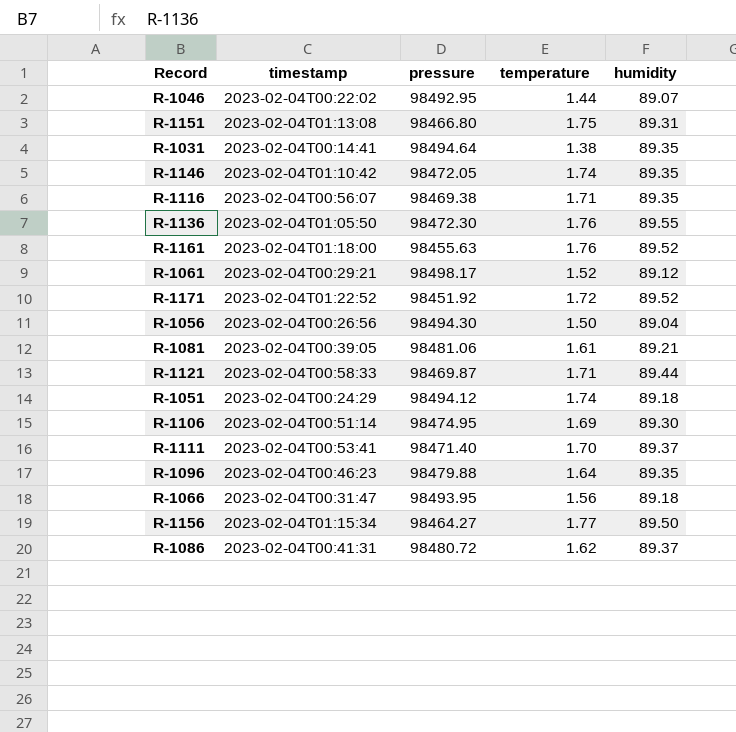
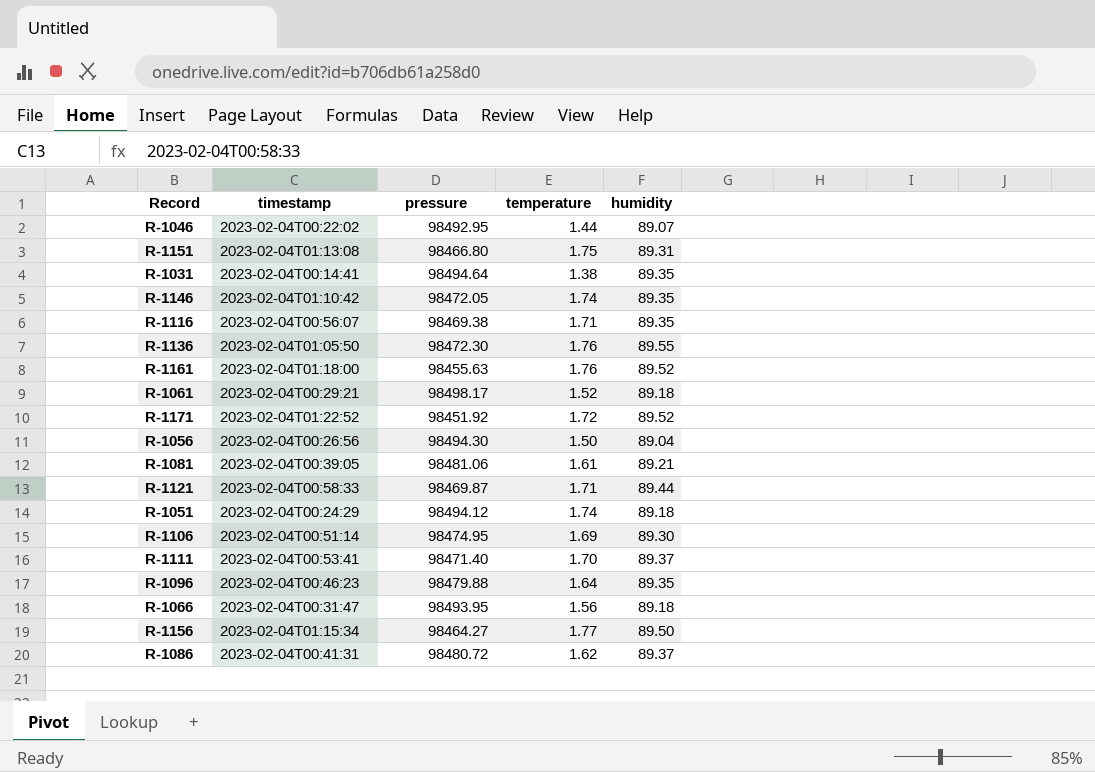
R-1061 | humidity: 89.12 -> 89.18

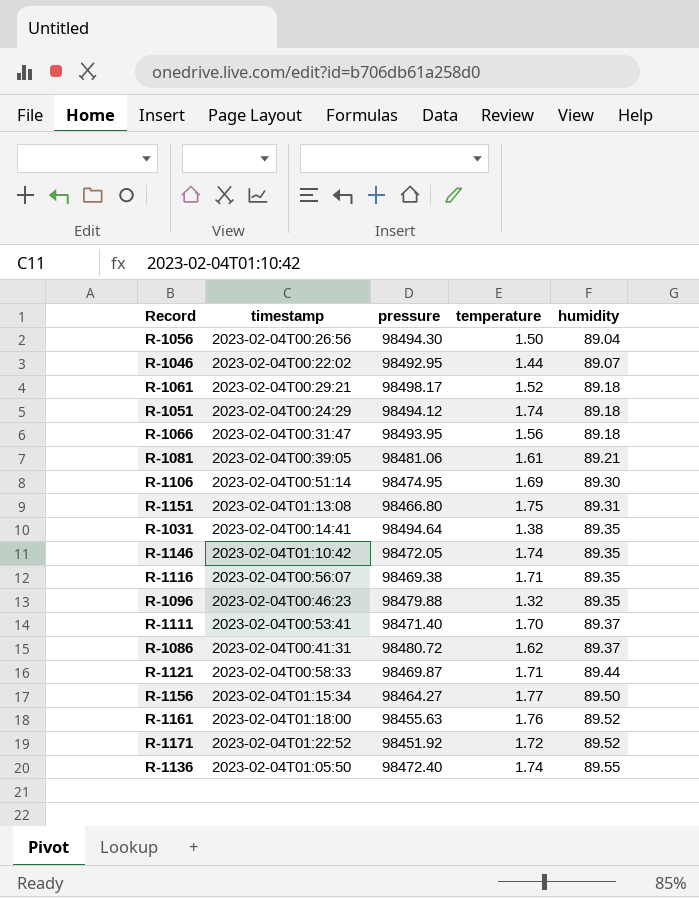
row order: none -> humidity ascending
R-1096 | temperature: 1.64 -> 1.32
R-1136 | pressure: 98472.30 -> 98472.40
R-1136 | temperature: 1.76 -> 1.74

